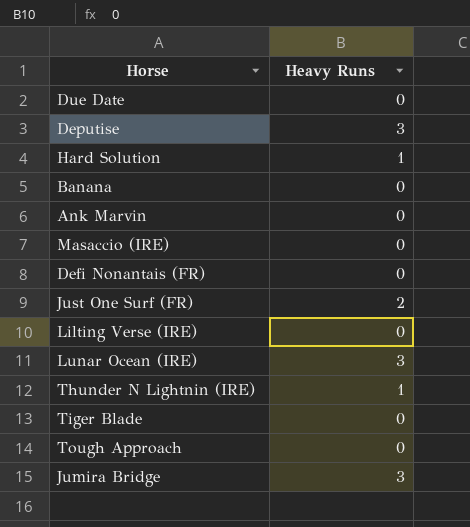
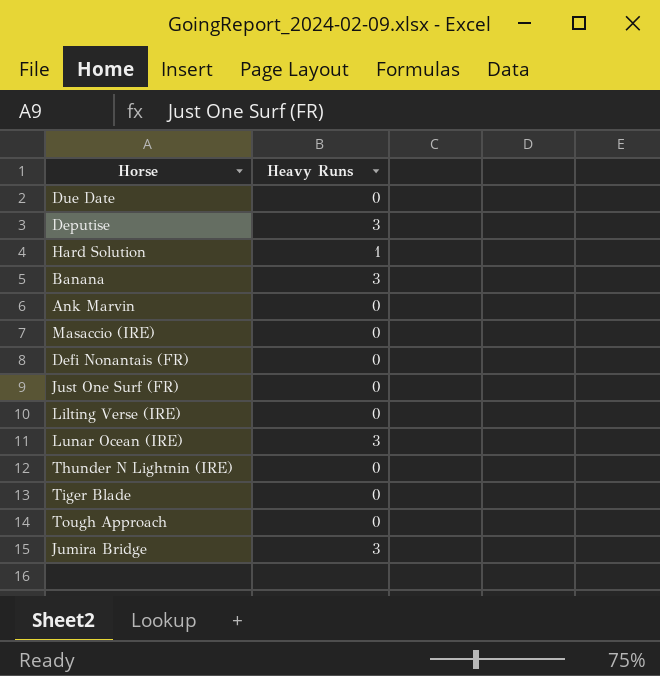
Banana | Heavy Runs: 0 -> 3
Just One Surf (FR) | Heavy Runs: 2 -> 0
Thunder N Lightnin (IRE) | Heavy Runs: 1 -> 0

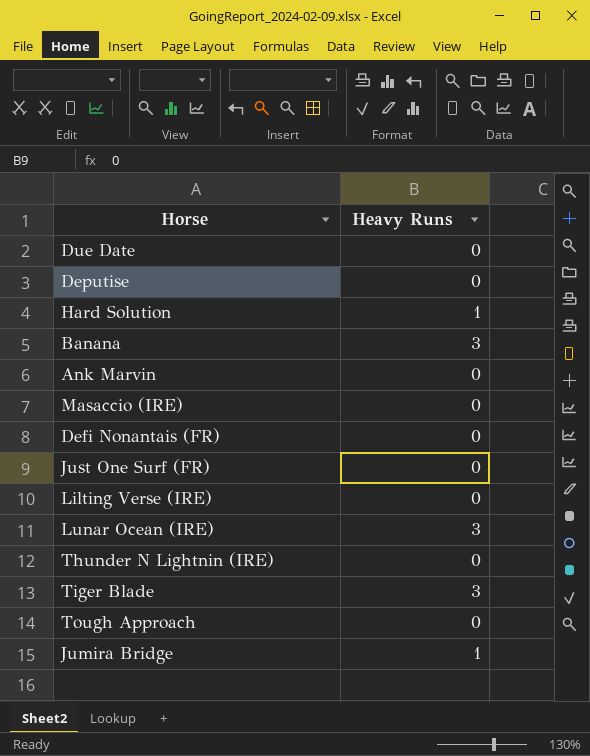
Deputise | Heavy Runs: 3 -> 0
Tiger Blade | Heavy Runs: 0 -> 3
Jumira Bridge | Heavy Runs: 3 -> 1

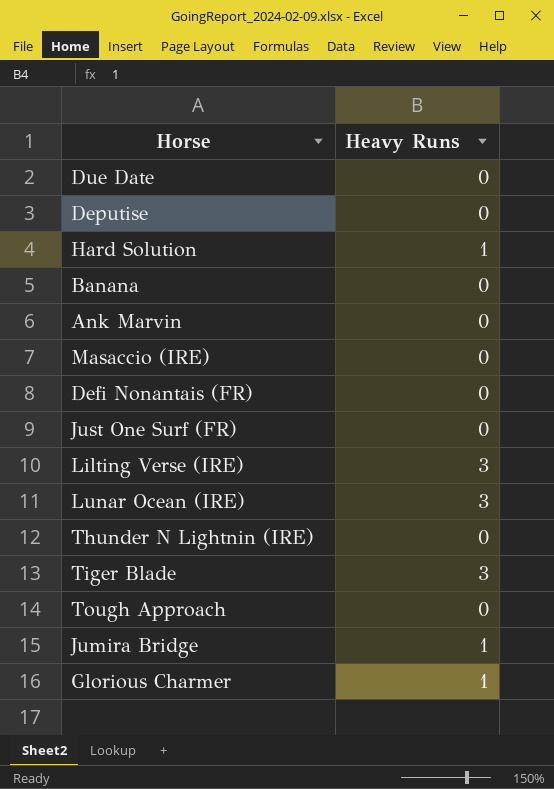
Banana | Heavy Runs: 3 -> 0
Lilting Verse (IRE) | Heavy Runs: 0 -> 3
row Glorious Charmer: none -> 1

